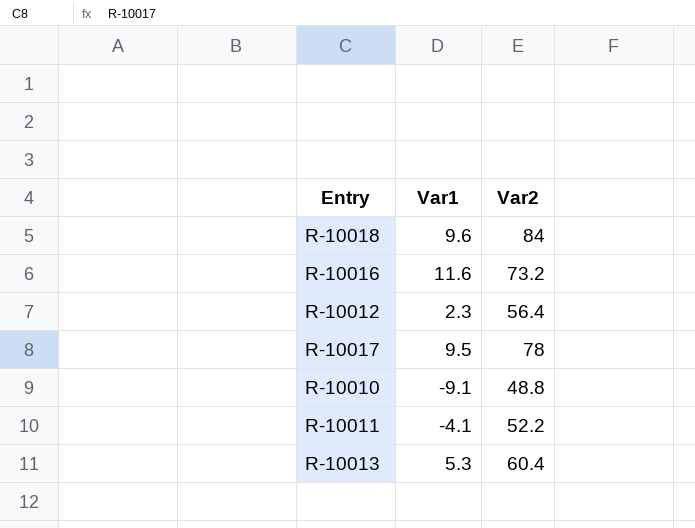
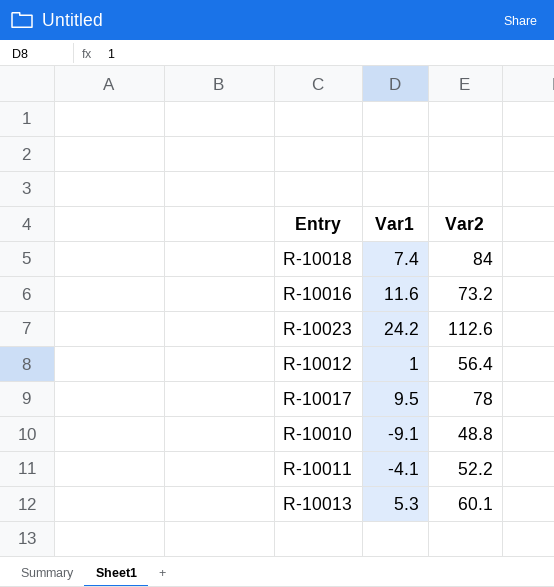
R-10018 | Var1: 9.6 -> 7.4
row R-10023: none -> 24.2 | 112.6
R-10012 | Var1: 2.3 -> 1
R-10013 | Var2: 60.4 -> 60.1

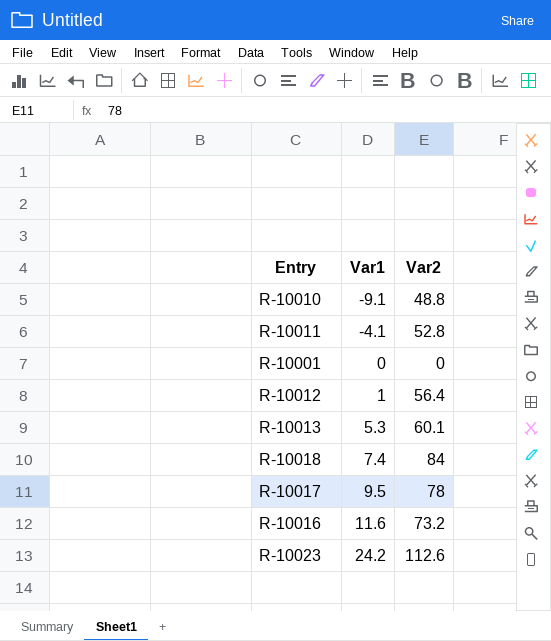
row order: none -> Var1 ascending
R-10011 | Var2: 52.2 -> 52.8
row R-10001: none -> 0 | 0

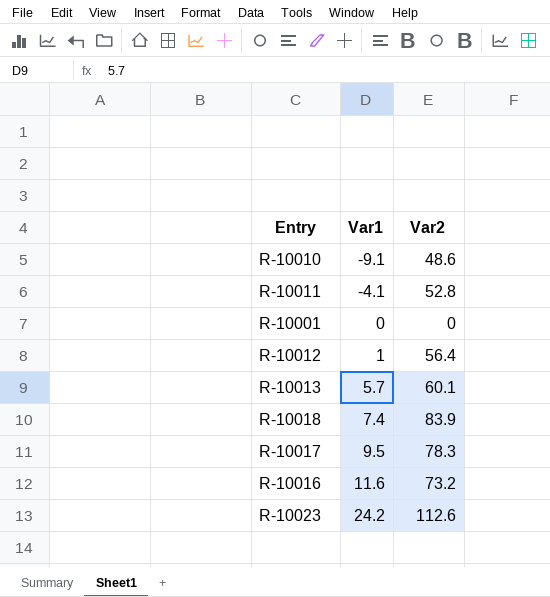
R-10010 | Var2: 48.8 -> 48.6
R-10013 | Var1: 5.3 -> 5.7
R-10018 | Var2: 84 -> 83.9
R-10017 | Var2: 78 -> 78.3

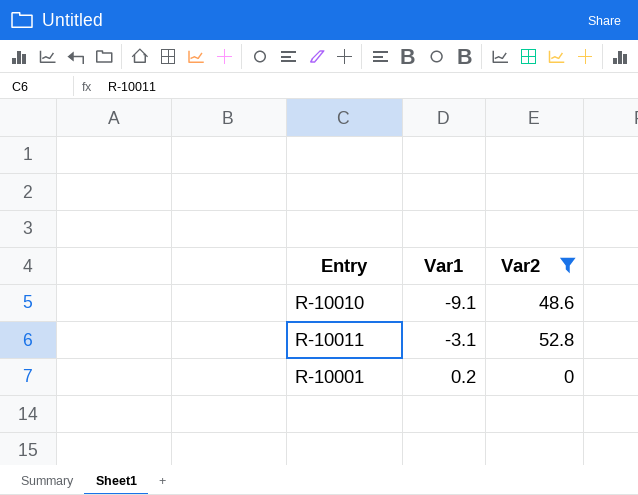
filter: none -> Var2 <= 52.8
R-10011 | Var1: -4.1 -> -3.1
R-10001 | Var1: 0 -> 0.2

